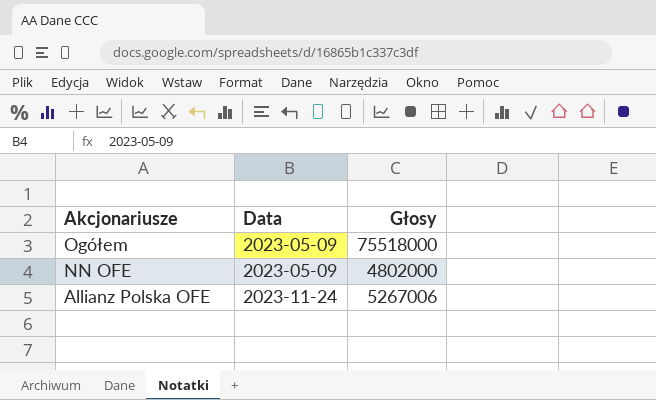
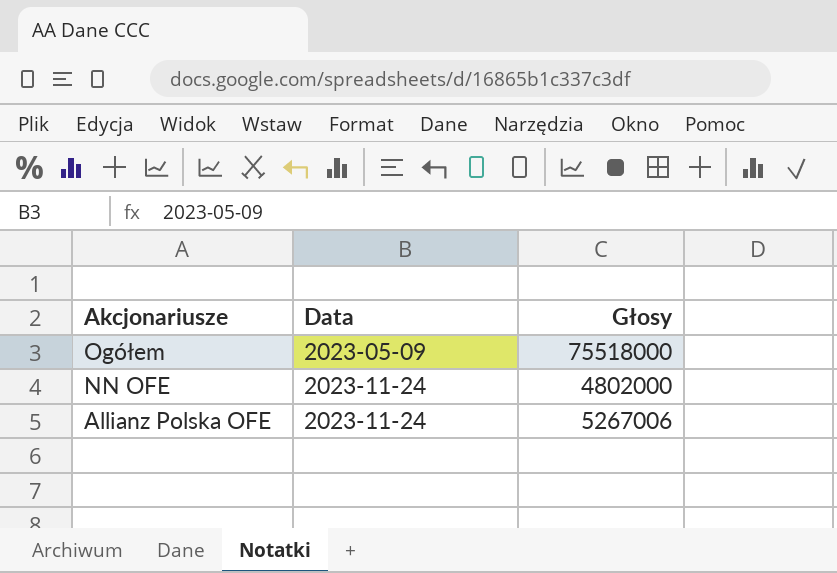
NN OFE | Data: 2023-05-09 -> 2023-11-24

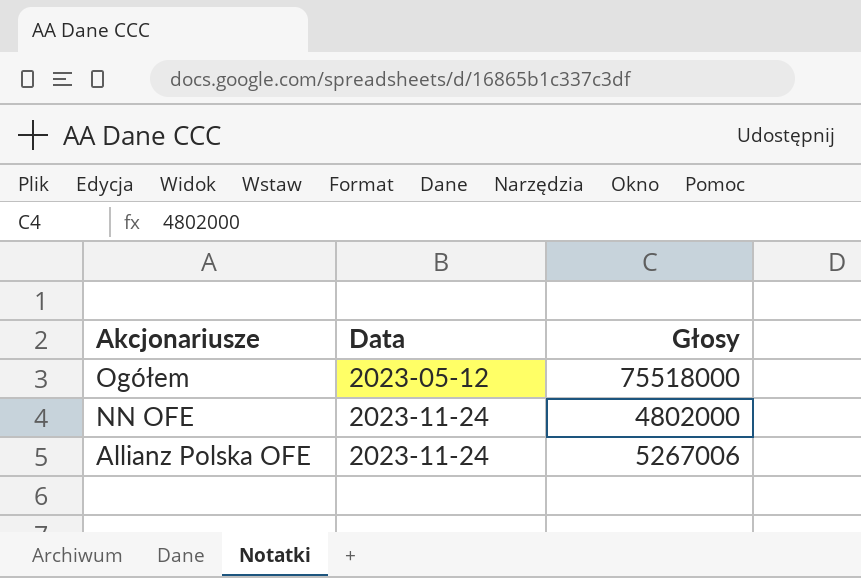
Ogółem | Data: 2023-05-09 -> 2023-05-12

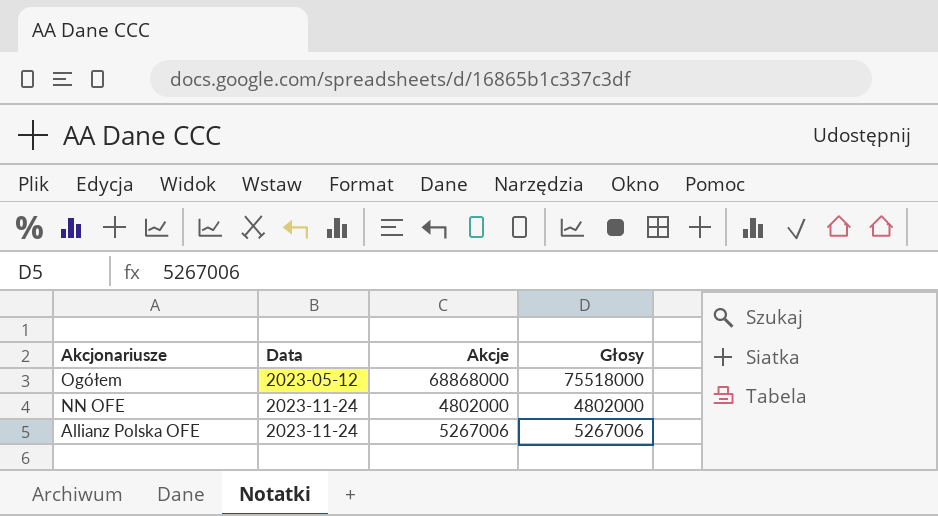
column Akcje | position: none -> 3

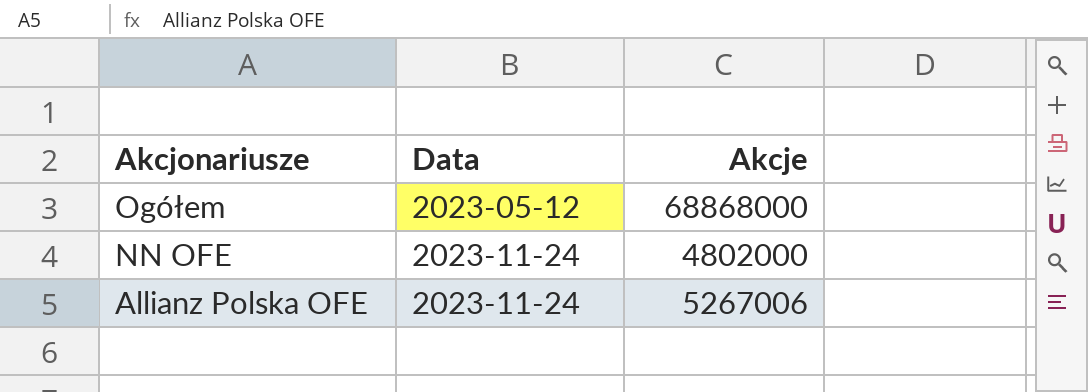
column Głosy | position: 4 -> none

